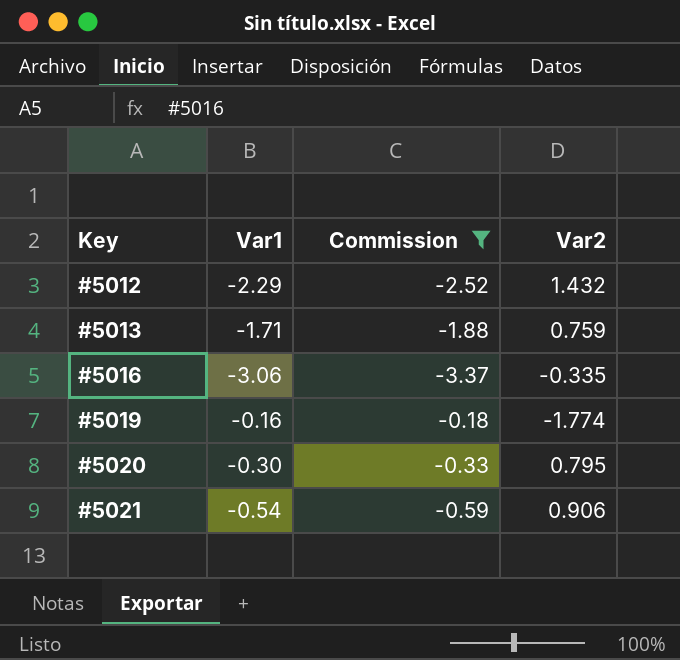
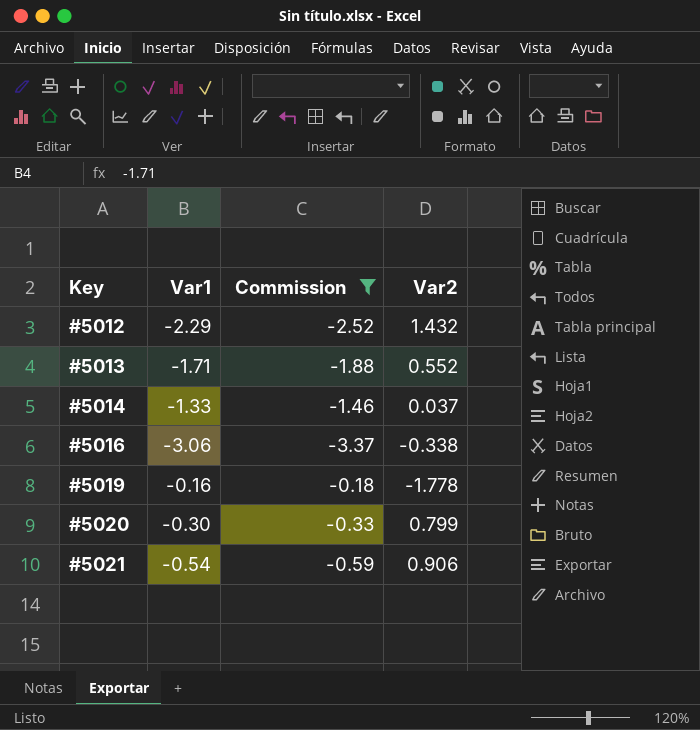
#5013 | Var2: 0.759 -> 0.552
row #5014: none -> -1.33 | -1.46 | 0.037
#5016 | Var2: -0.335 -> -0.338
#5019 | Var2: -1.774 -> -1.778
#5020 | Var2: 0.795 -> 0.799

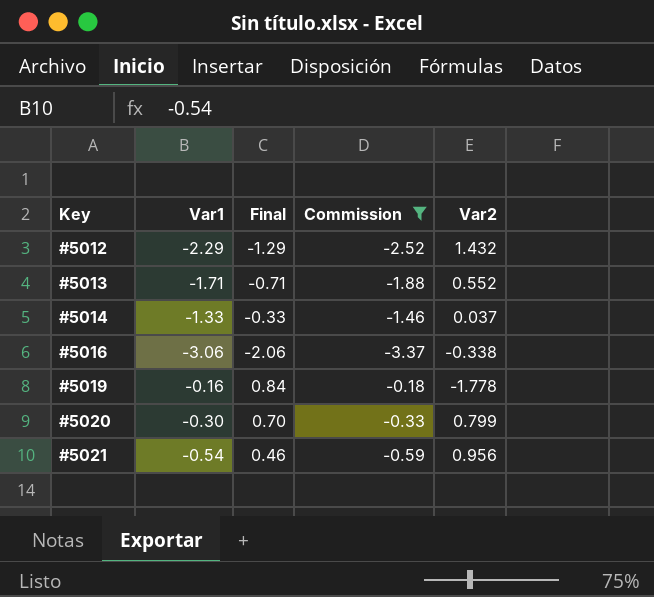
column Final | formula: none -> [Var1] + 1
#5021 | Var2: 0.906 -> 0.956

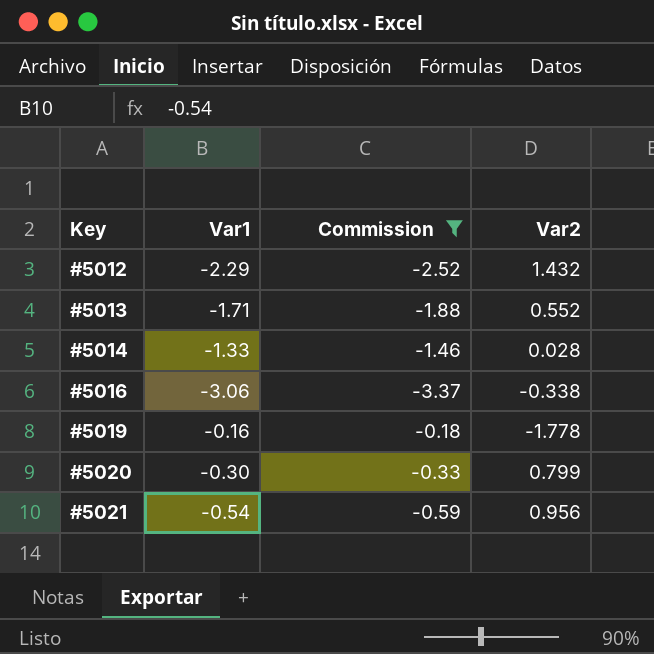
column Final | formula: [Var1] + 1 -> none
#5014 | Var2: 0.037 -> 0.028

